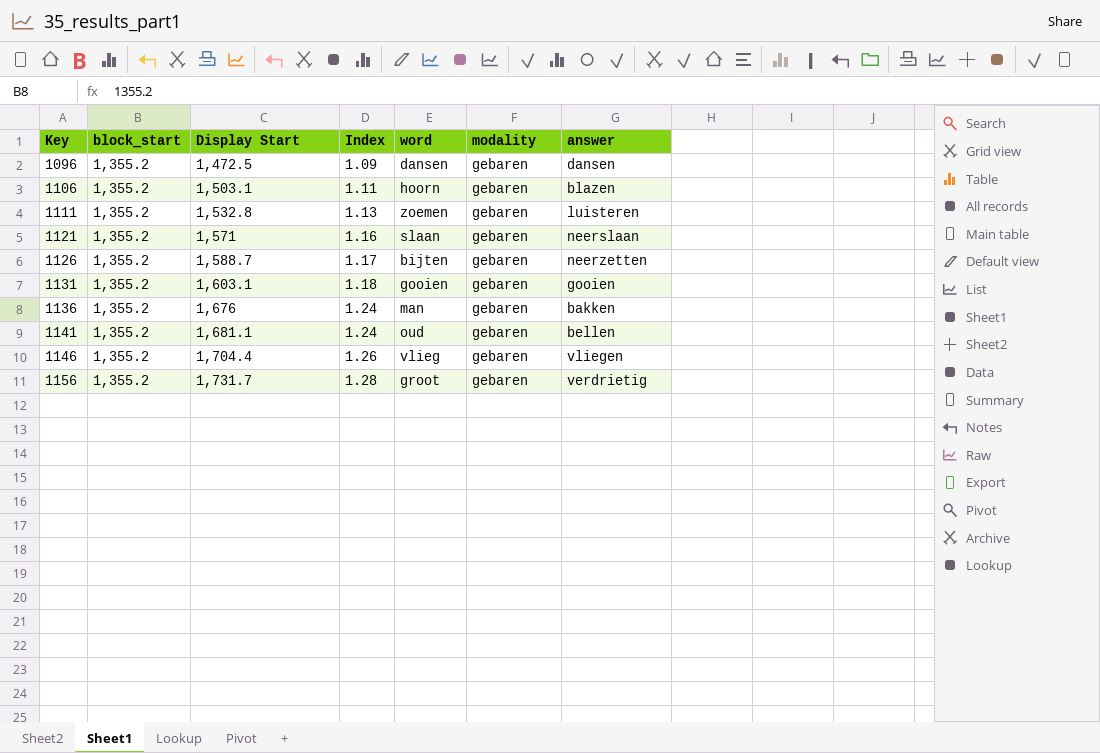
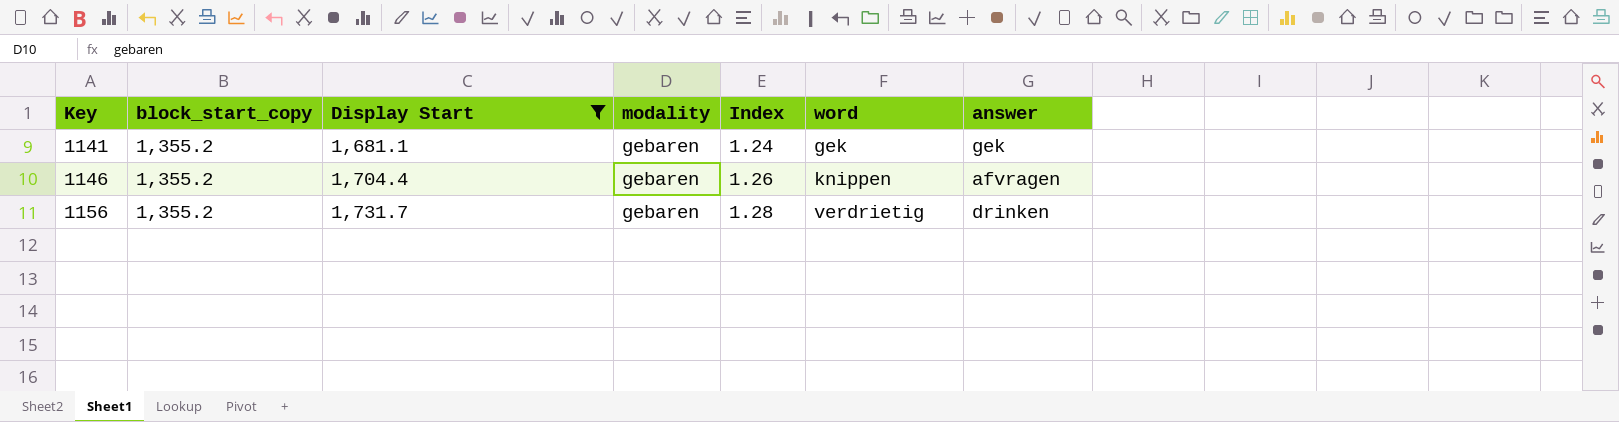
filter: none -> Display Start >= 1,681.1
column name: block_start -> block_start_copy
column modality | position: 6 -> 4
1141 | word: oud -> gek
1141 | answer: bellen -> gek
1146 | word: vlieg -> knippen
1146 | answer: vliegen -> afvragen
1156 | word: groot -> verdrietig
1156 | answer: verdrietig -> drinken

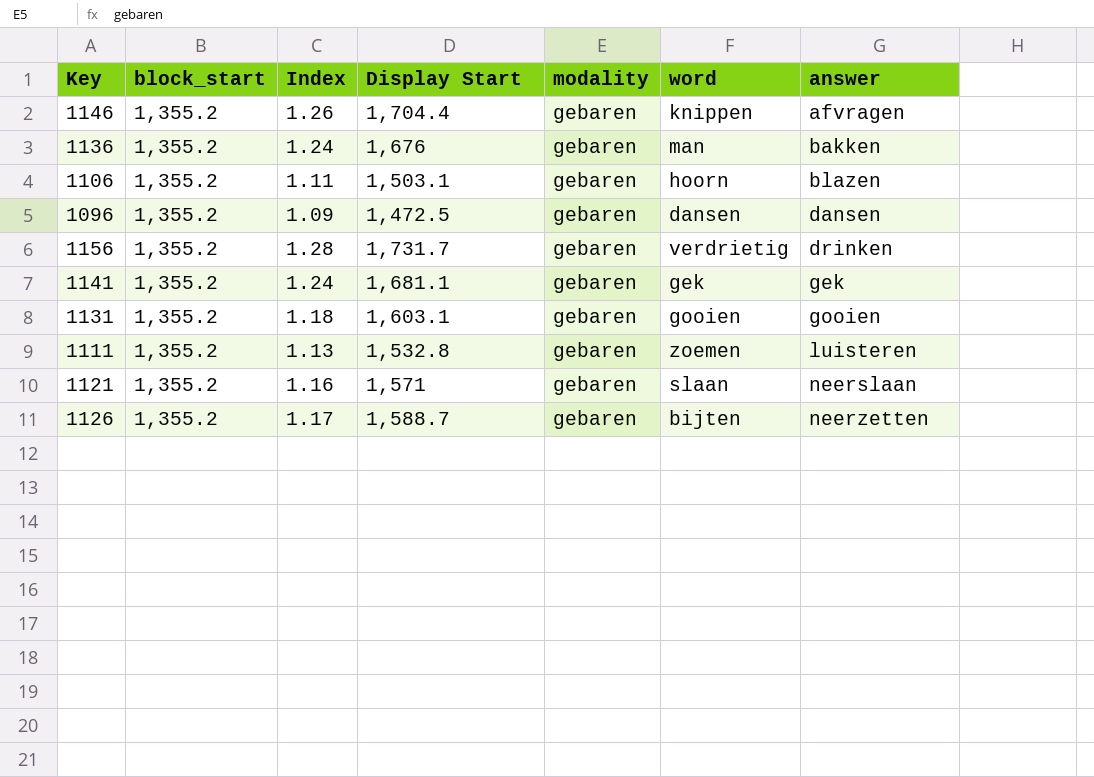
filter: Display Start >= 1,681.1 -> none
row order: Key ascending -> answer ascending
column name: block_start_copy -> block_start
column Index | position: 5 -> 3

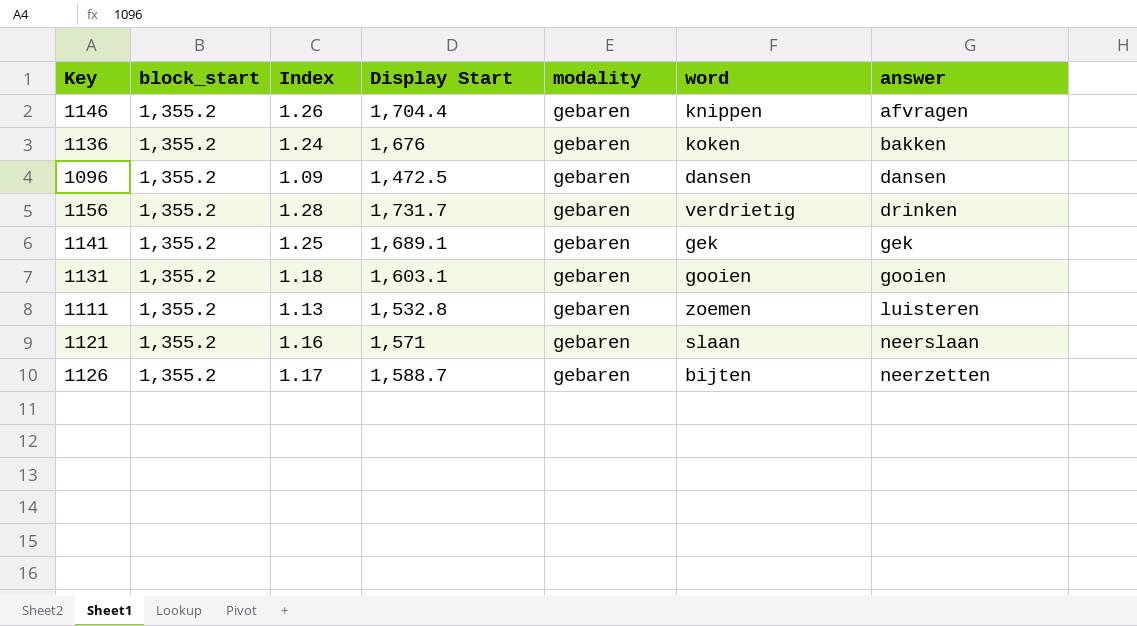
row 1106: 1,355.2 | 1.11 | 1,503.1 | gebaren | hoorn | blazen -> none
1136 | word: man -> koken
1141 | Index: 1.24 -> 1.25
1141 | Display Start: 1,681.1 -> 1,689.1

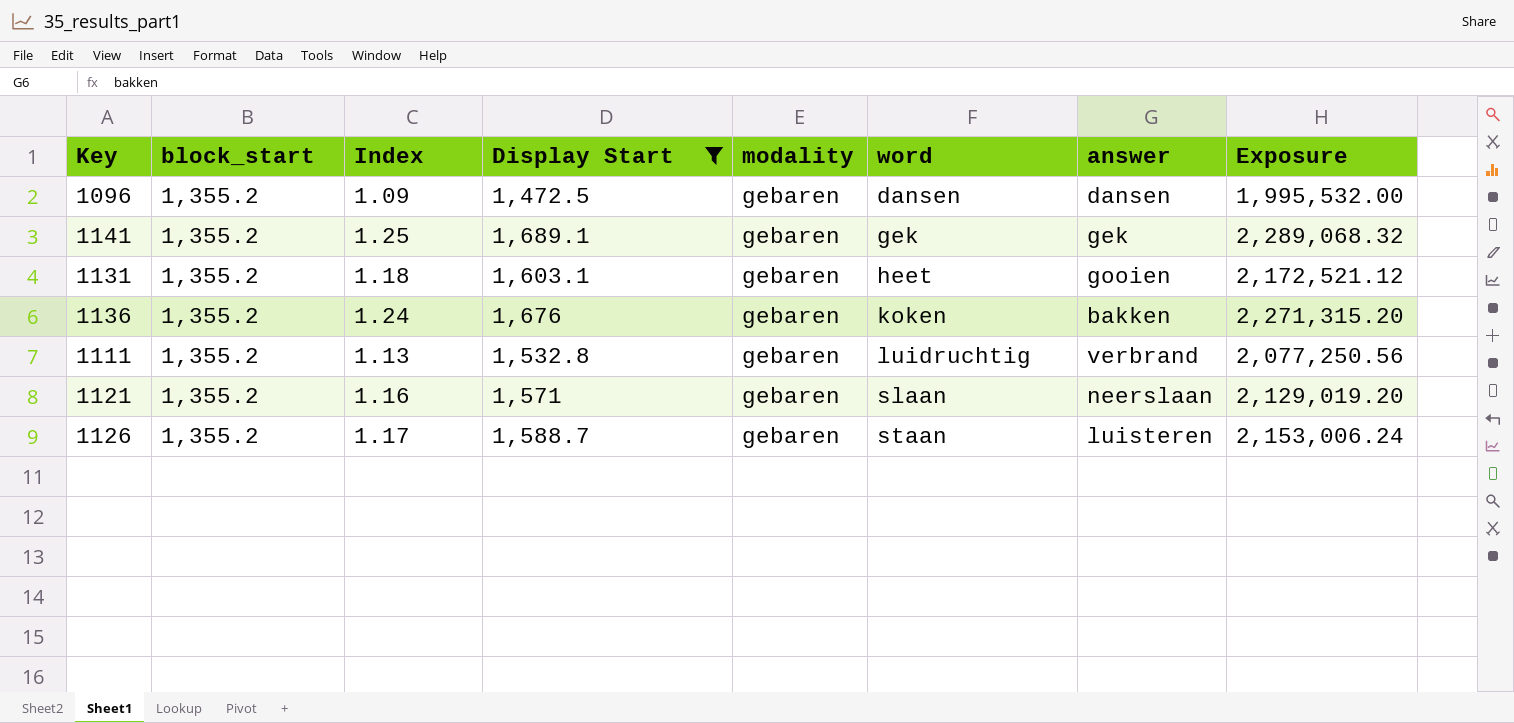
filter: none -> Display Start <= 1,689.1
row order: answer ascending -> word ascending
column Exposure | formula: none -> [block_start] * [Display Start]
1131 | word: gooien -> heet
1111 | word: zoemen -> luidruchtig
1111 | answer: luisteren -> verbrand
1126 | word: bijten -> staan
1126 | answer: neerzetten -> luisteren

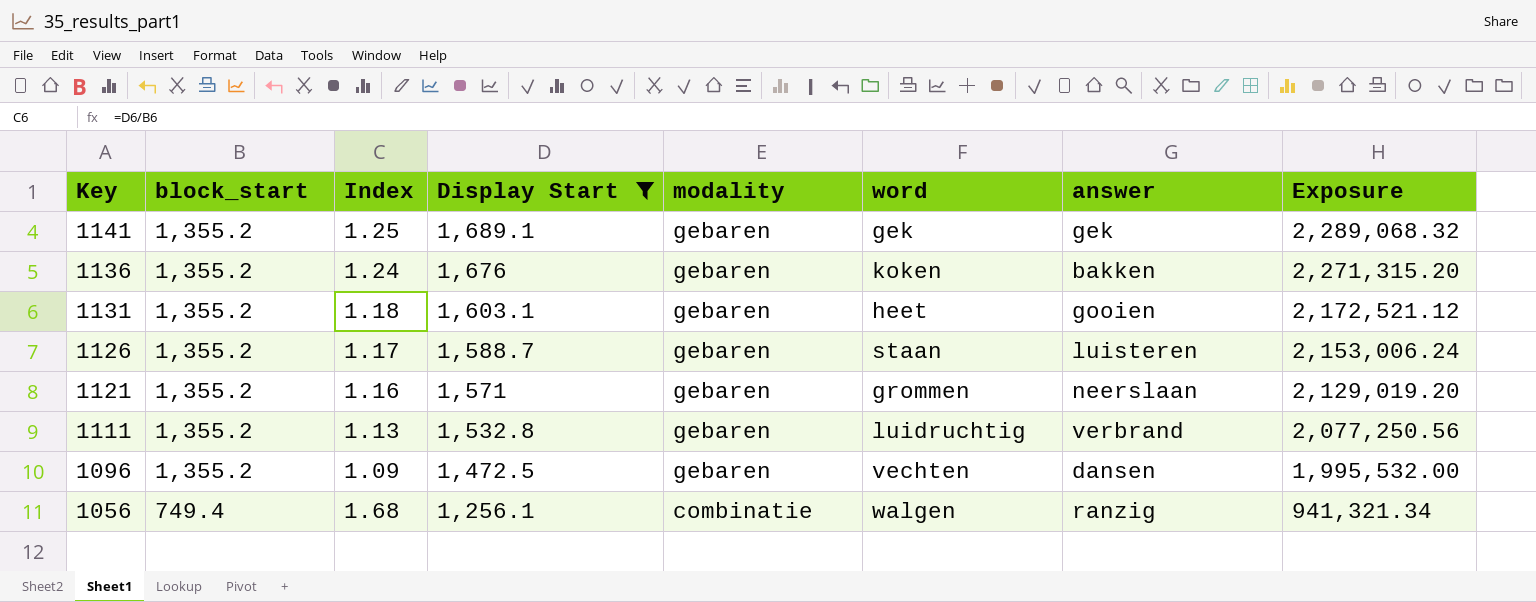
row order: word ascending -> Key descending
1121 | word: slaan -> grommen
1096 | word: dansen -> vechten
row 1056: none -> 749.4 | 1.68 | 1,256.1 | combinatie | walgen | ranzig | 941,321.34

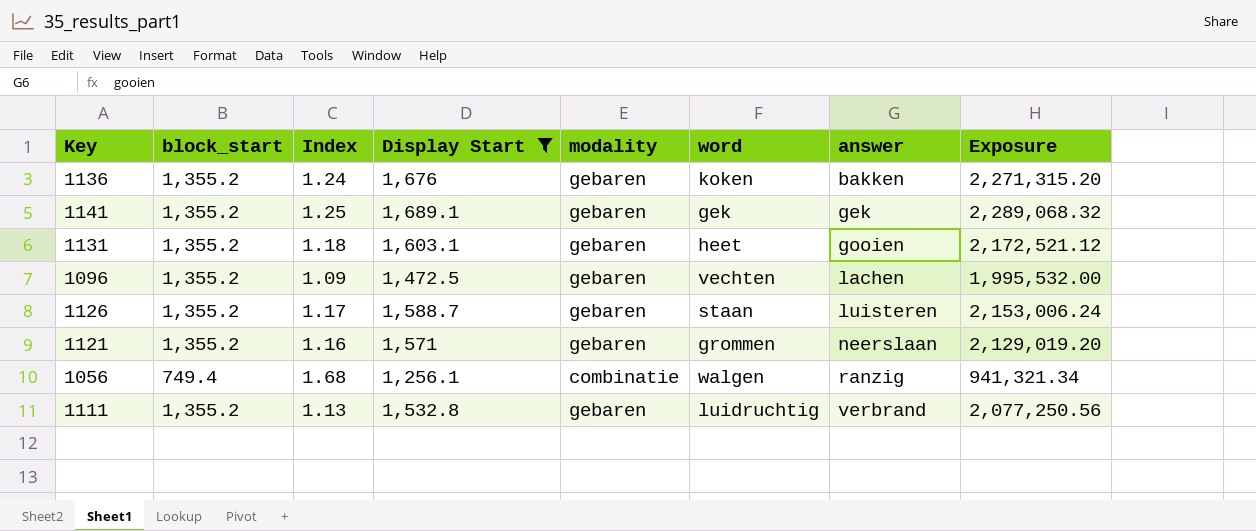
row order: Key descending -> answer ascending
1096 | answer: dansen -> lachen

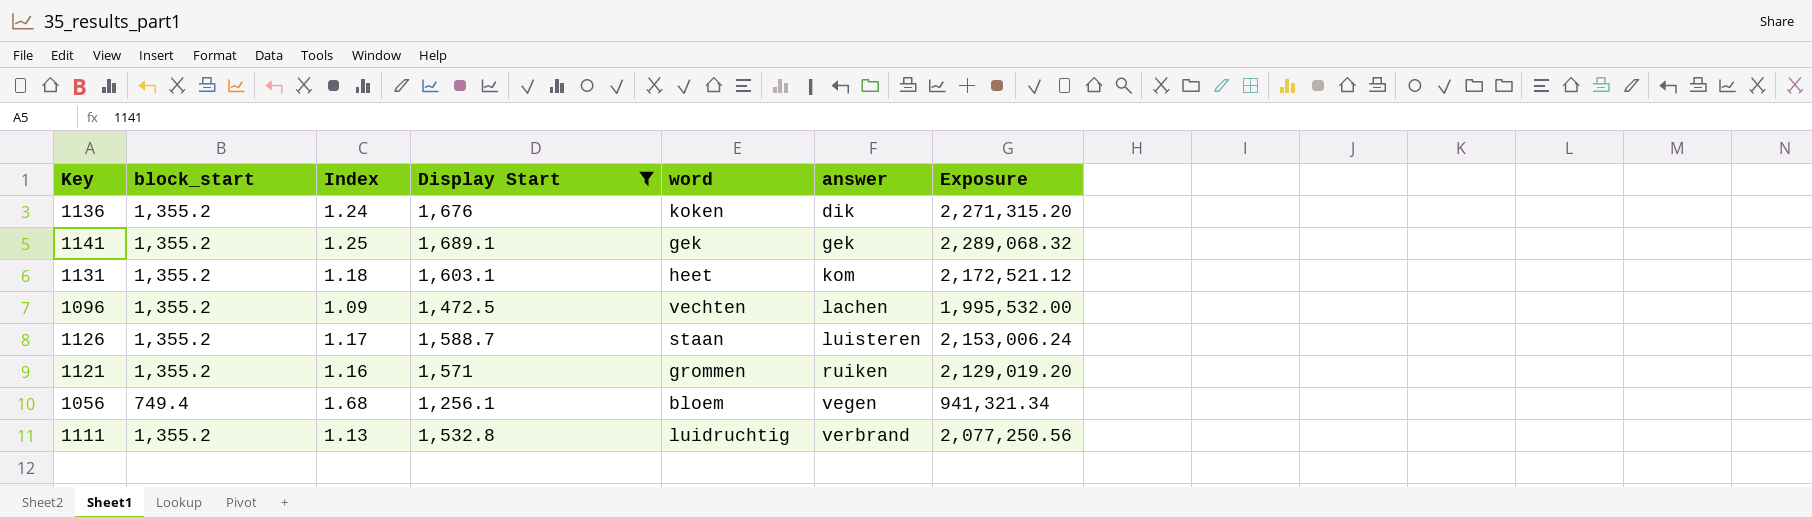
column modality | position: 5 -> none
1136 | answer: bakken -> dik
1131 | answer: gooien -> kom
1121 | answer: neerslaan -> ruiken
1056 | word: walgen -> bloem
1056 | answer: ranzig -> vegen

